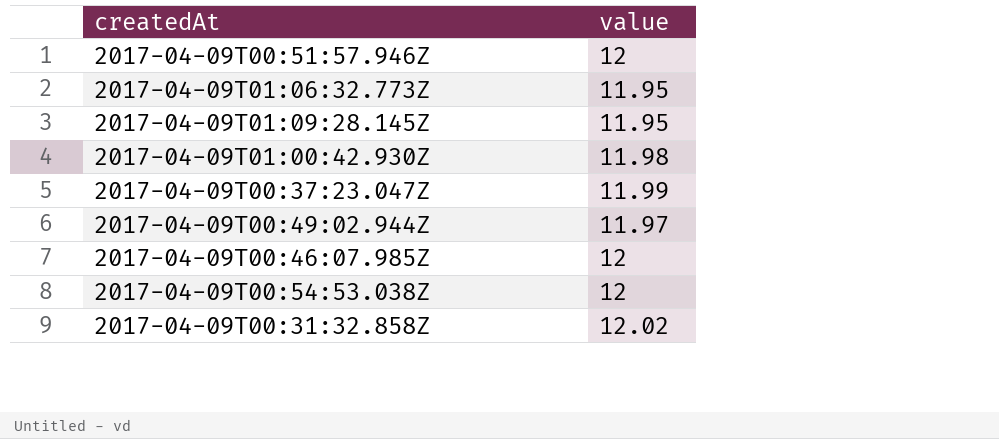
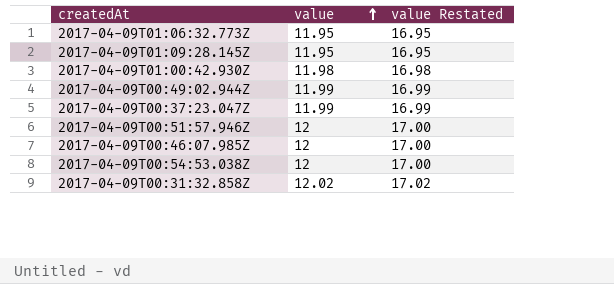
row order: none -> value ascending
column value Restated | formula: none -> [value] + 5
2017-04-09T00:49:02.944Z | value: 11.97 -> 11.99

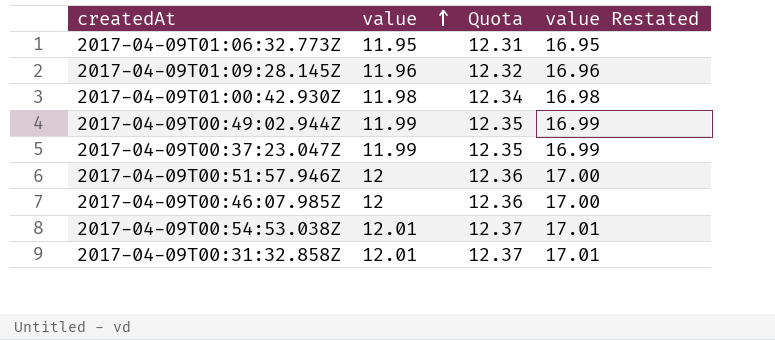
column Quota | formula: none -> [value] * 1.03
2017-04-09T01:09:28.145Z | value: 11.95 -> 11.96
2017-04-09T01:09:28.145Z | value Restated: 16.95 -> 16.96
2017-04-09T00:54:53.038Z | value: 12 -> 12.01
2017-04-09T00:54:53.038Z | value Restated: 17.00 -> 17.01
2017-04-09T00:31:32.858Z | value: 12.02 -> 12.01
2017-04-09T00:31:32.858Z | value Restated: 17.02 -> 17.01

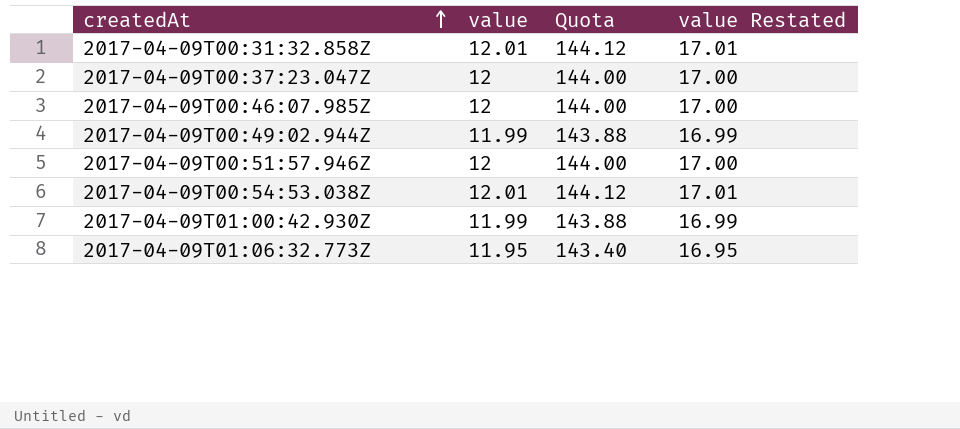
row order: value ascending -> createdAt ascending
column Quota | formula: [value] * 1.03 -> [value] * 12
row 2017-04-09T01:09:28.145Z: 11.96 | 12.32 | 16.96 -> none
2017-04-09T00:37:23.047Z | value: 11.99 -> 12
2017-04-09T00:37:23.047Z | value Restated: 16.99 -> 17.00
2017-04-09T01:00:42.930Z | value: 11.98 -> 11.99
2017-04-09T01:00:42.930Z | value Restated: 16.98 -> 16.99

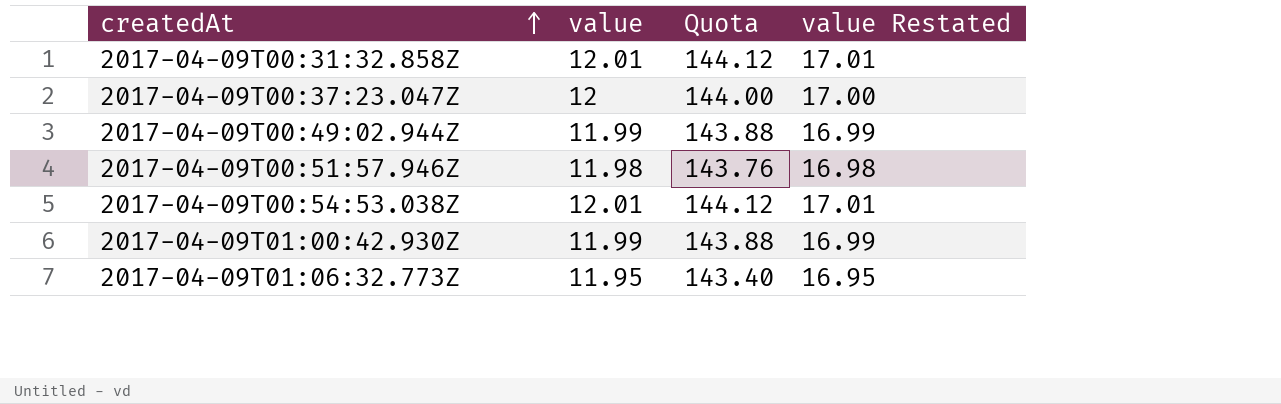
row 2017-04-09T00:46:07.985Z: 12 | 144.00 | 17.00 -> none
2017-04-09T00:51:57.946Z | value: 12 -> 11.98
2017-04-09T00:51:57.946Z | Quota: 144.00 -> 143.76
2017-04-09T00:51:57.946Z | value Restated: 17.00 -> 16.98

